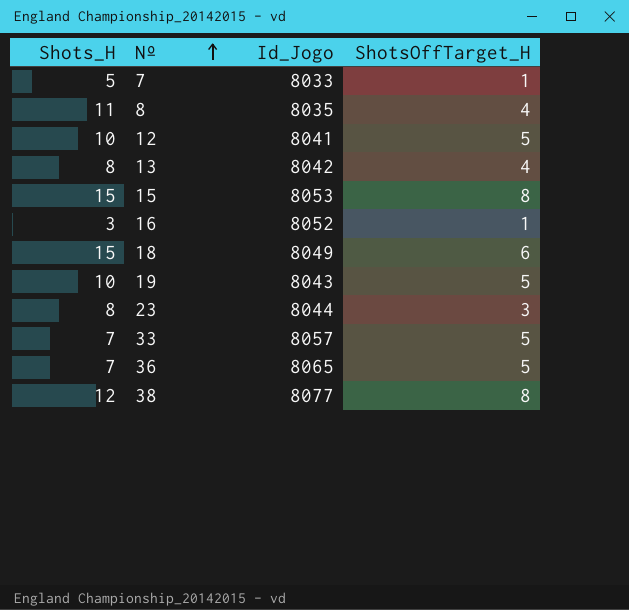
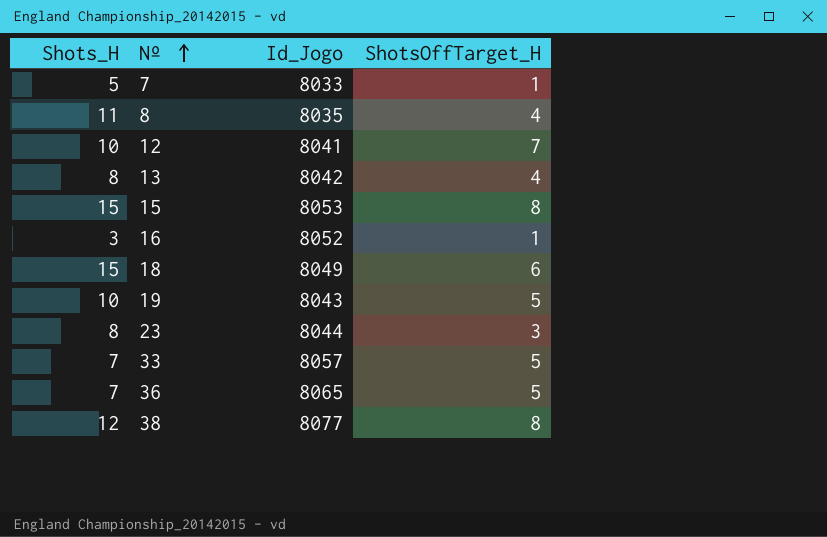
12 | ShotsOffTarget_H: 5 -> 7

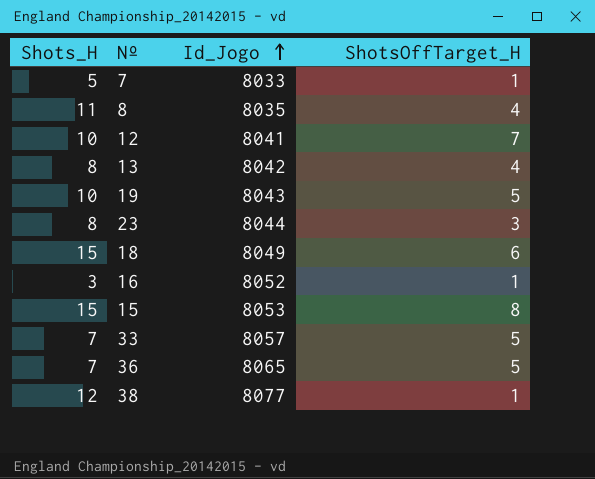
row order: Nº ascending -> Id_Jogo ascending
38 | ShotsOffTarget_H: 8 -> 1

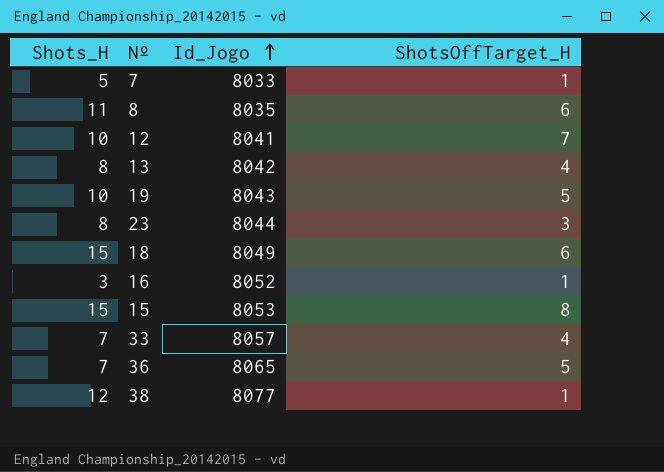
8 | ShotsOffTarget_H: 4 -> 6
33 | ShotsOffTarget_H: 5 -> 4

